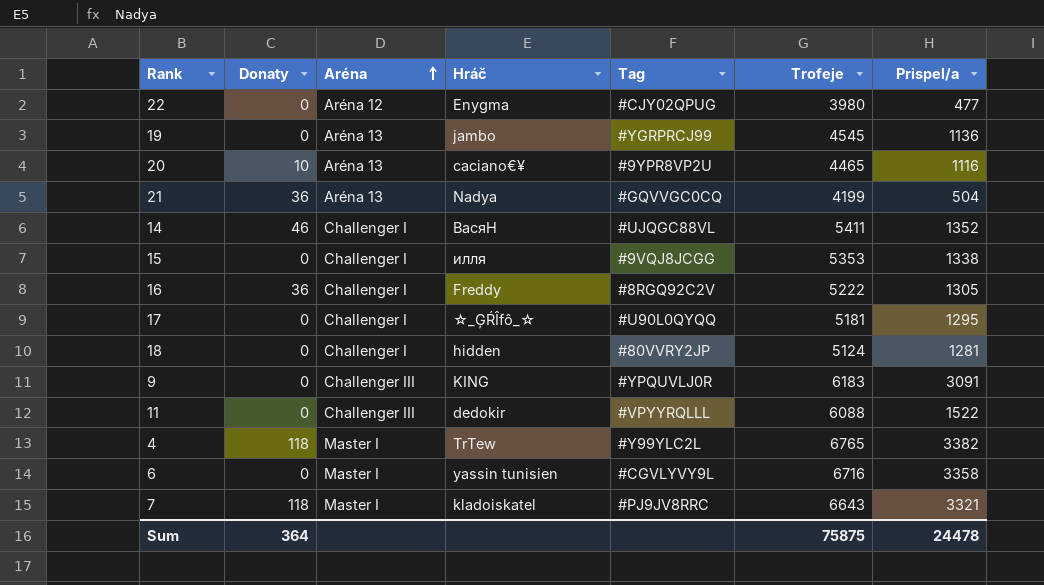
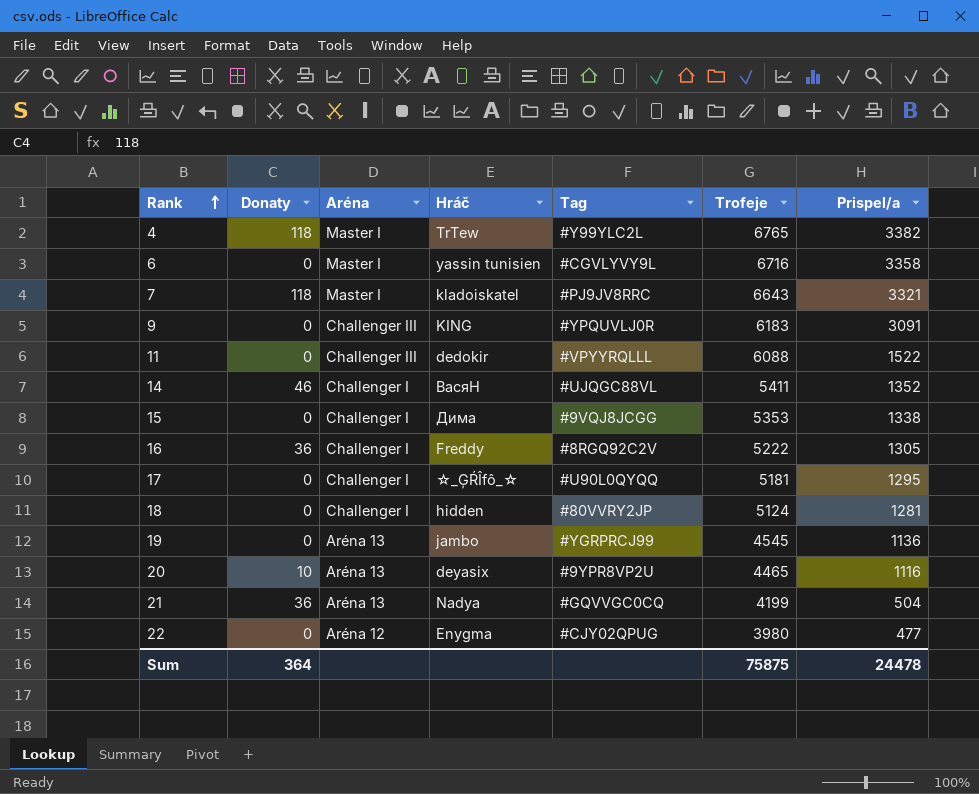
row order: Aréna ascending -> Rank ascending
15 | Hráč: илля -> Дима
20 | Hráč: caciano€¥ -> deyasix

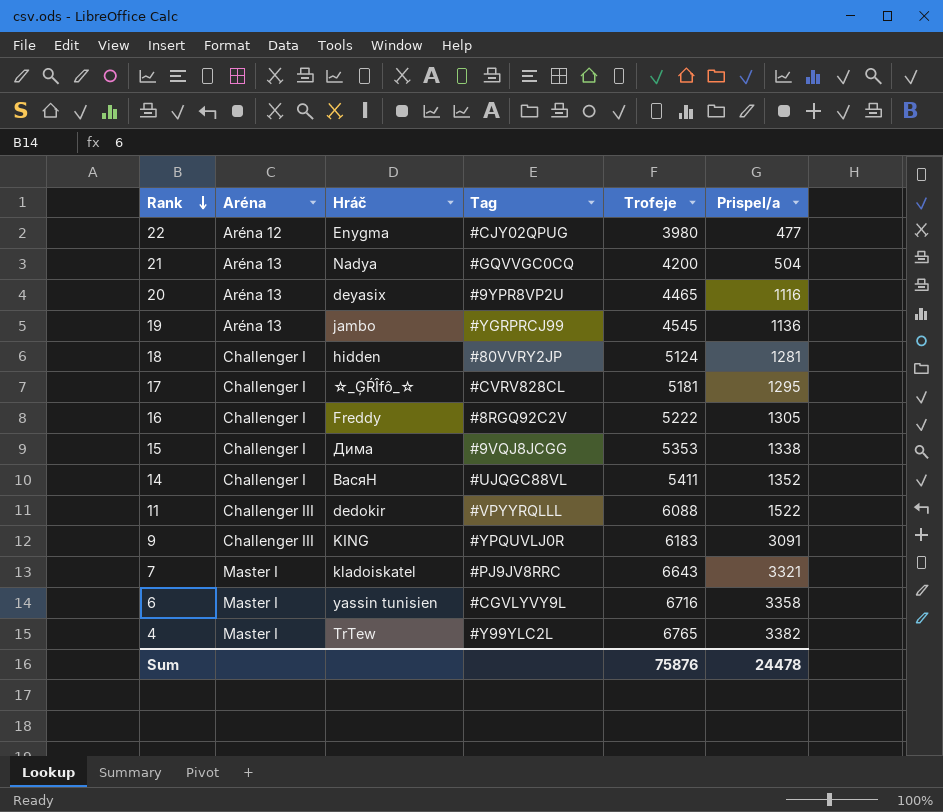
row order: Rank ascending -> Rank descending
column Donaty | position: 2 -> none
21 | Trofeje: 4199 -> 4200
17 | Tag: #U90L0QYQQ -> #CVRV828CL
Sum | Trofeje: 75875 -> 75876

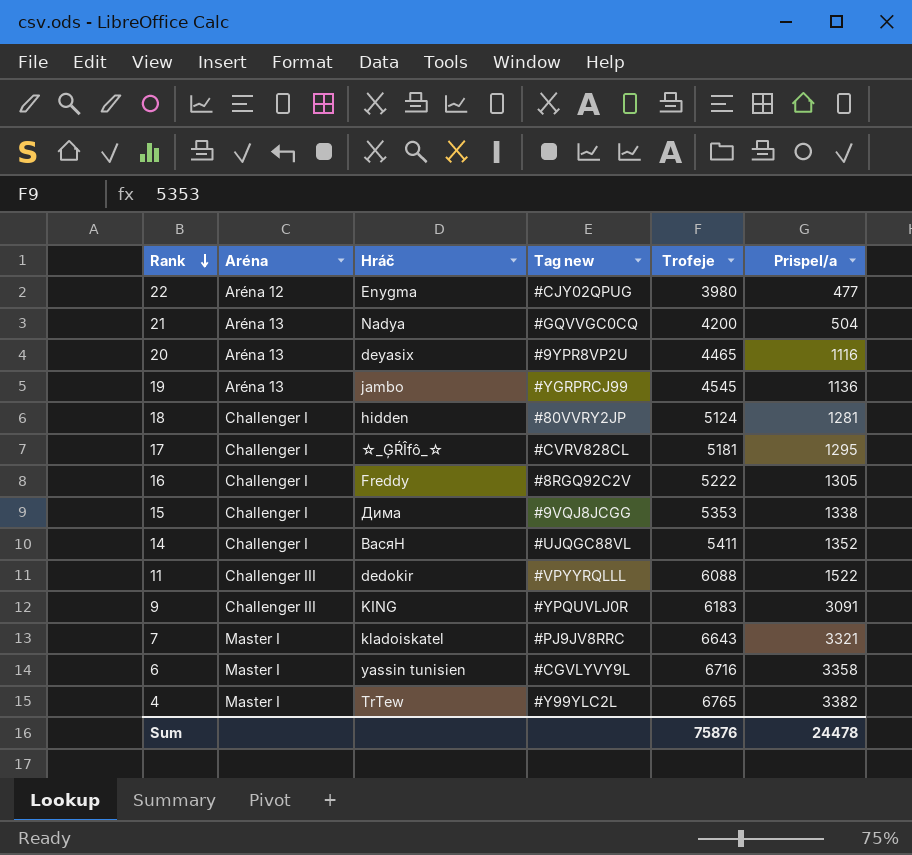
column name: Tag -> Tag new

